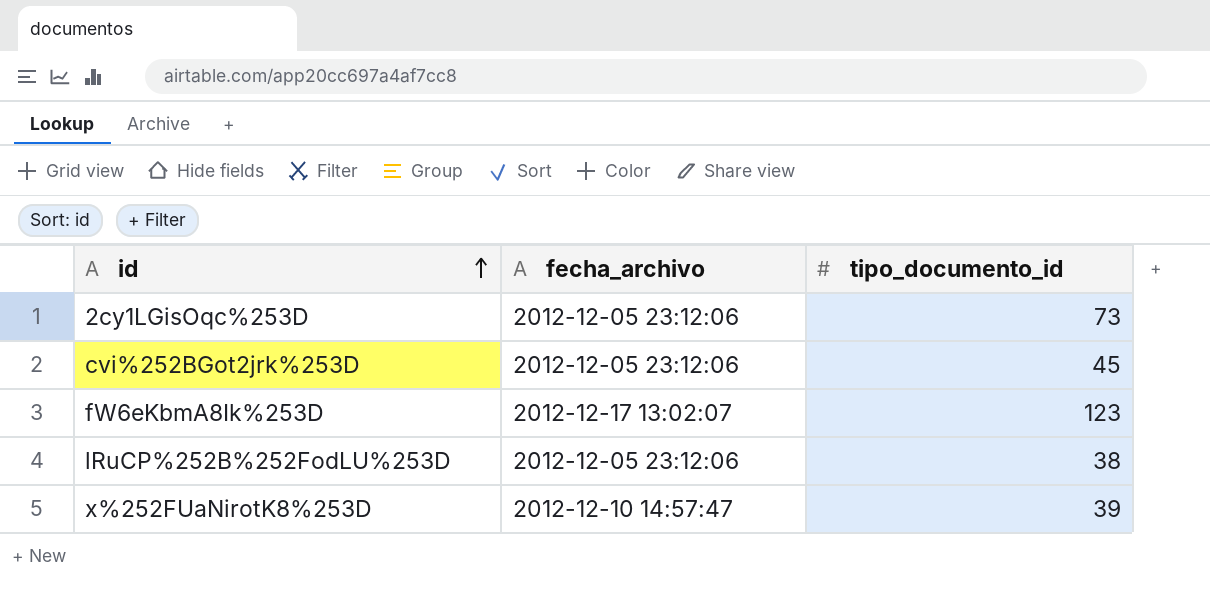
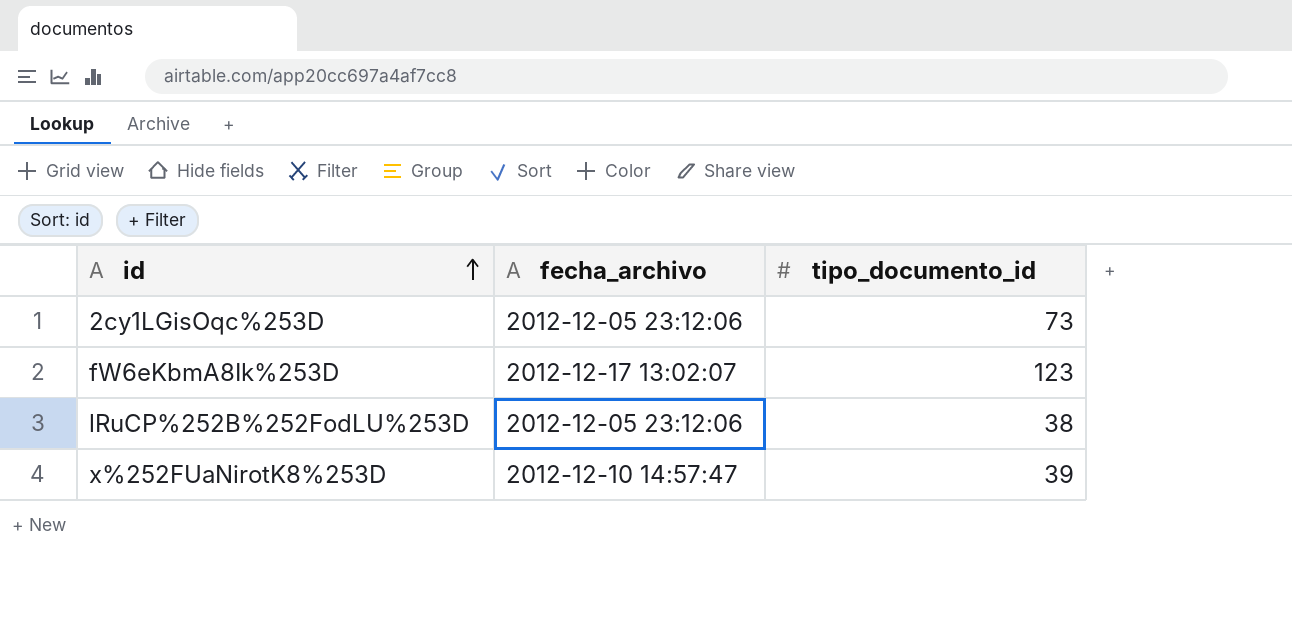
row cvi%252BGot2jrk%253D: 2012-12-05 23:12:06 | 45 -> none

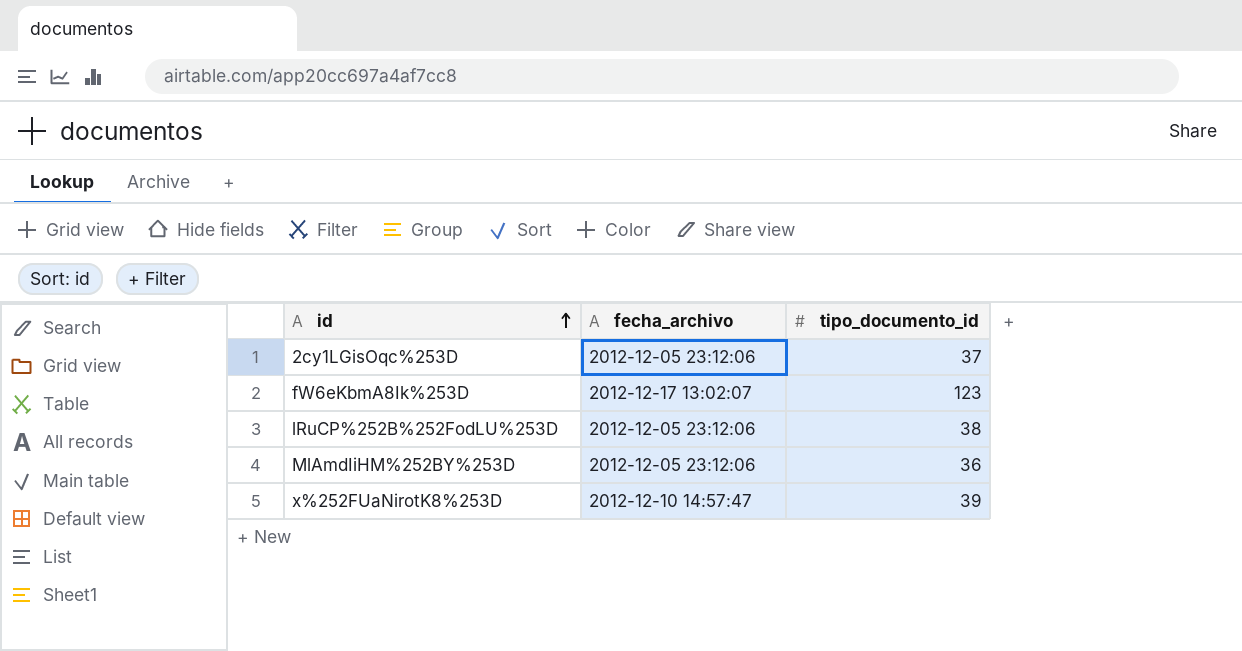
2cy1LGisOqc%253D | tipo_documento_id: 73 -> 37
row MlAmdIiHM%252BY%253D: none -> 2012-12-05 23:12:06 | 36

